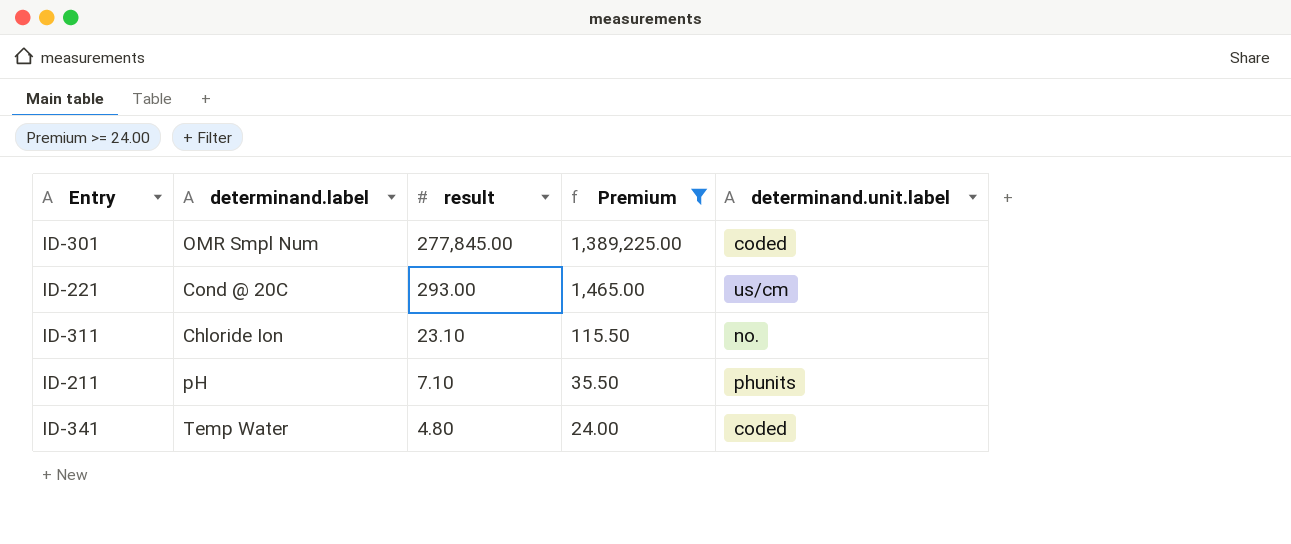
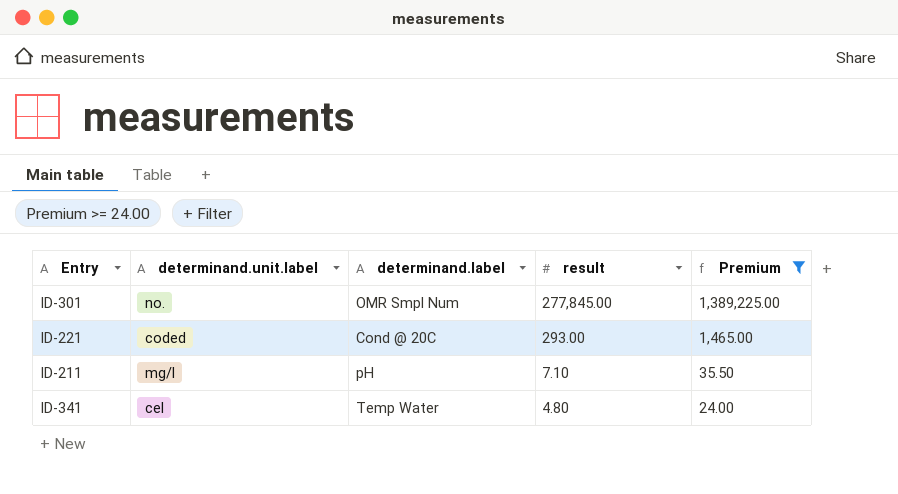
column determinand.unit.label | position: 5 -> 2
row ID-311: Chloride Ion | 23.10 | 115.50 | no. -> none
ID-301 | determinand.unit.label: coded -> no.
ID-221 | determinand.unit.label: us/cm -> coded
ID-211 | determinand.unit.label: phunits -> mg/l
ID-341 | determinand.unit.label: coded -> cel

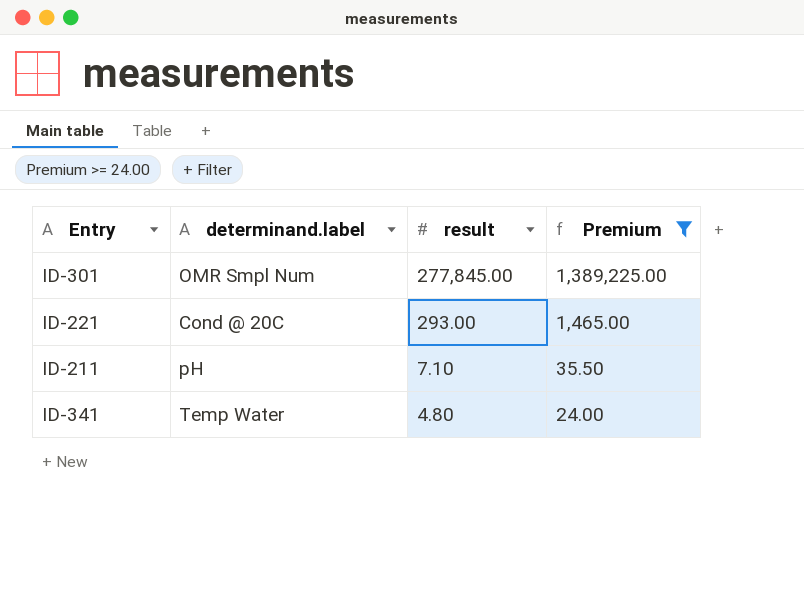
column determinand.unit.label | position: 2 -> none

